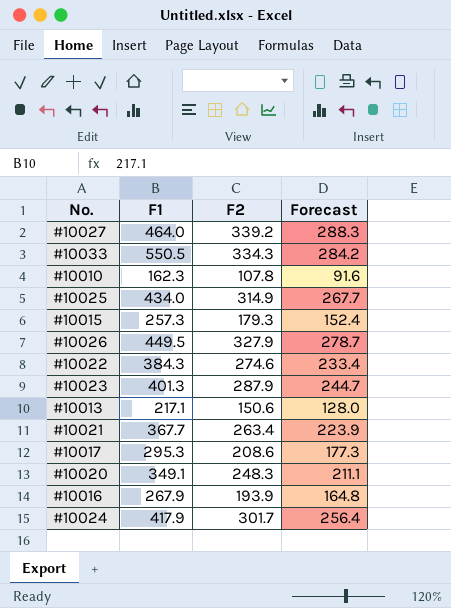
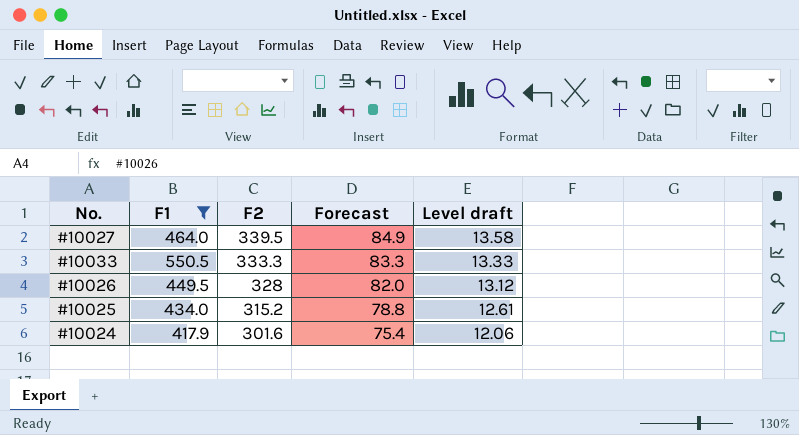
filter: none -> F1 >= 417.9
row order: none -> F2 descending
column Forecast | formula: [F2] * 0.85 -> [F2] * 0.25
column Level draft | formula: none -> [F2] * 0.04
#10027 | F2: 339.2 -> 339.5
#10033 | F2: 334.3 -> 333.3
#10026 | F2: 327.9 -> 328
#10025 | F2: 314.9 -> 315.2
#10024 | F2: 301.7 -> 301.6

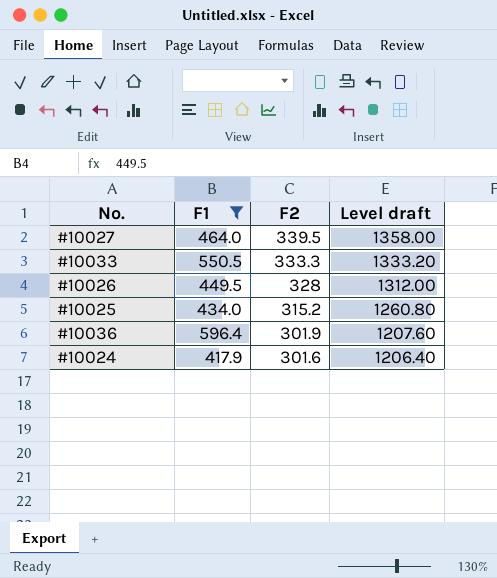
column Forecast | formula: [F2] * 0.25 -> none
column Level draft | formula: [F2] * 0.04 -> [F2] * 4
row #10036: none -> 596.4 | 301.9 | 1207.60

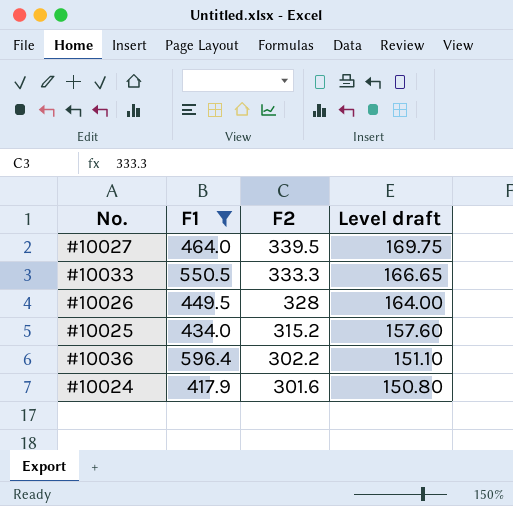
column Level draft | formula: [F2] * 4 -> [F2] * 0.5
#10036 | F2: 301.9 -> 302.2

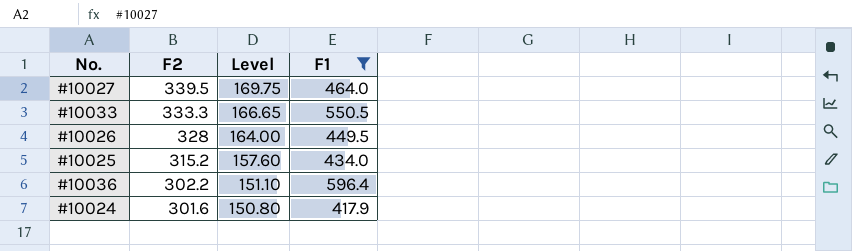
column name: Level draft -> Level
column F1 | position: 2 -> 4

